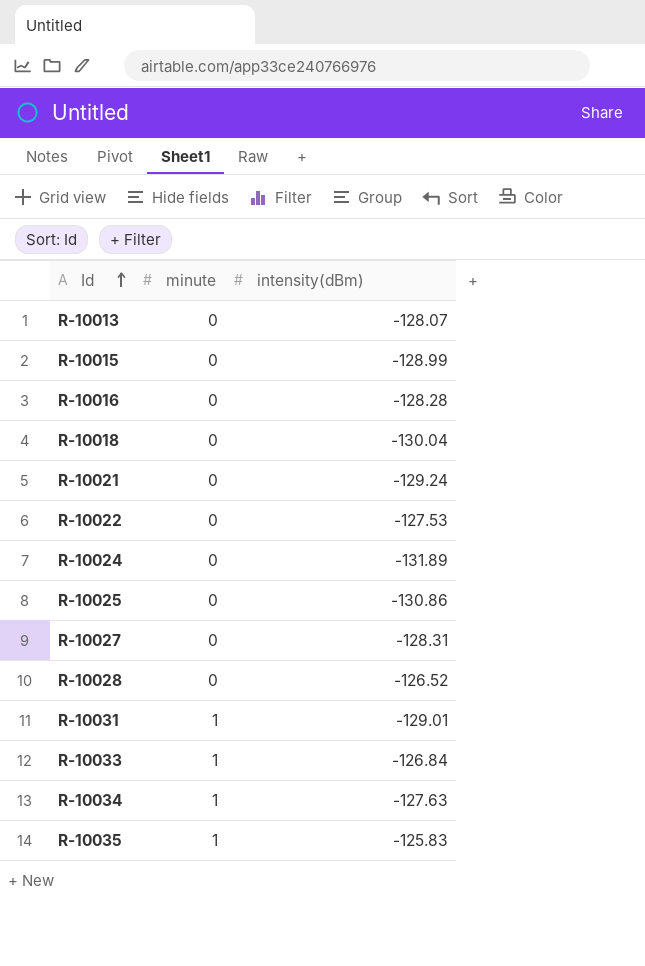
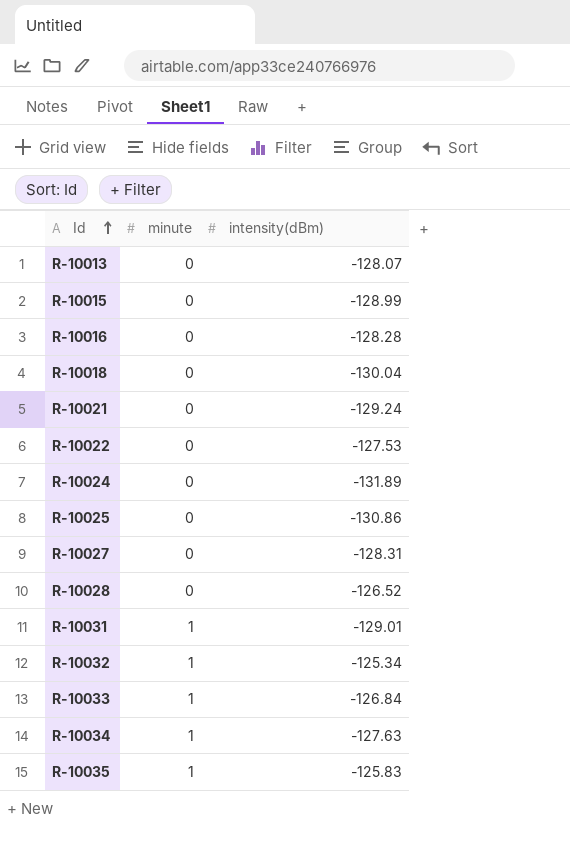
row R-10032: none -> 1 | -125.34

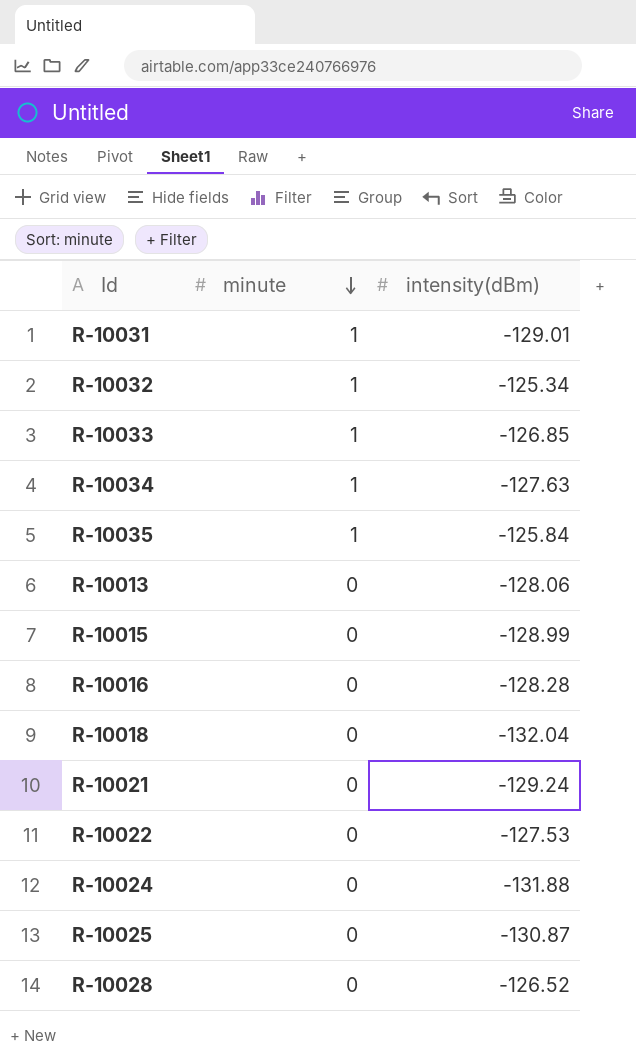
row order: Id ascending -> minute descending
row R-10027: 0 | -128.31 -> none
R-10033 | intensity(dBm): -126.84 -> -126.85
R-10035 | intensity(dBm): -125.83 -> -125.84
R-10013 | intensity(dBm): -128.07 -> -128.06
R-10018 | intensity(dBm): -130.04 -> -132.04
R-10024 | intensity(dBm): -131.89 -> -131.88
R-10025 | intensity(dBm): -130.86 -> -130.87

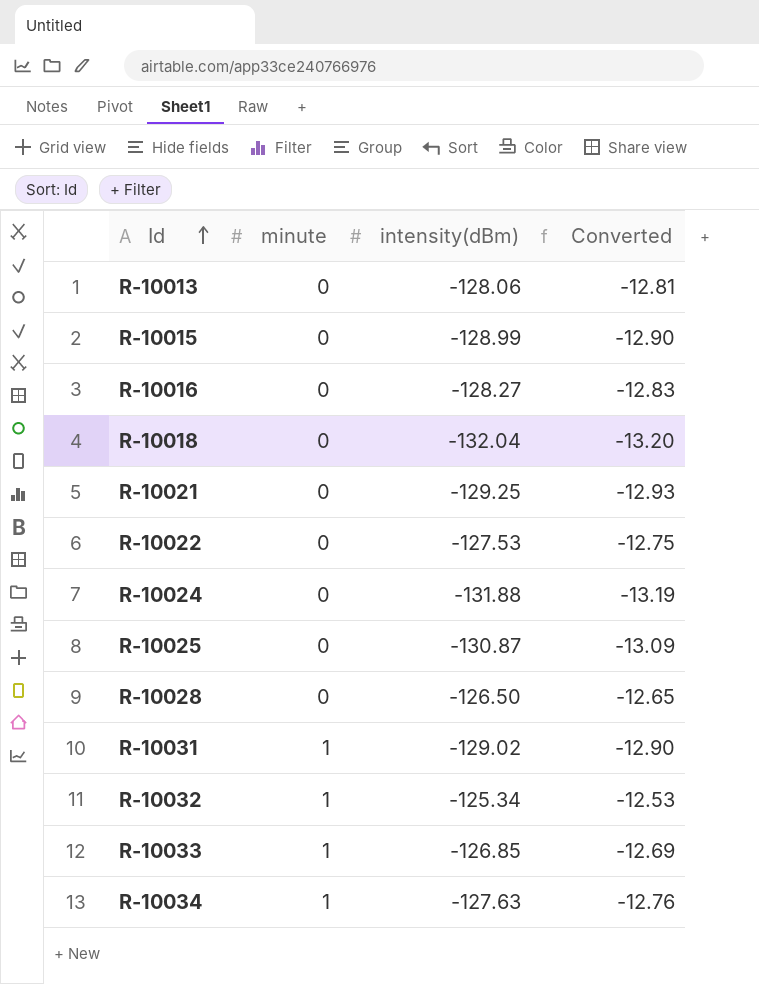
row order: minute descending -> Id ascending
column Converted | formula: none -> [intensity(dBm)] * 0.1
row R-10035: 1 | -125.84 -> none
R-10016 | intensity(dBm): -128.28 -> -128.27
R-10021 | intensity(dBm): -129.24 -> -129.25
R-10028 | intensity(dBm): -126.52 -> -126.50
R-10031 | intensity(dBm): -129.01 -> -129.02

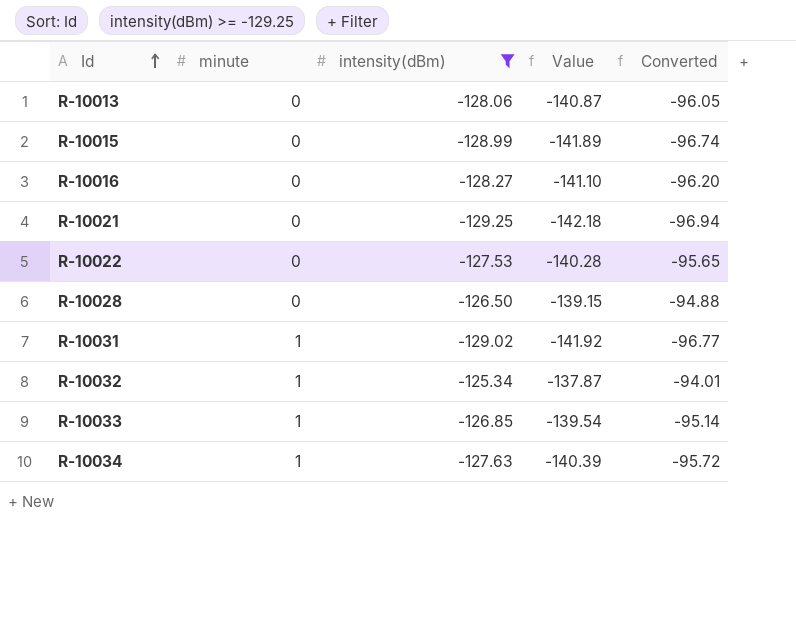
filter: none -> intensity(dBm) >= -129.25
column Value | formula: none -> [intensity(dBm)] * 1.1
column Converted | formula: [intensity(dBm)] * 0.1 -> [intensity(dBm)] * 0.75

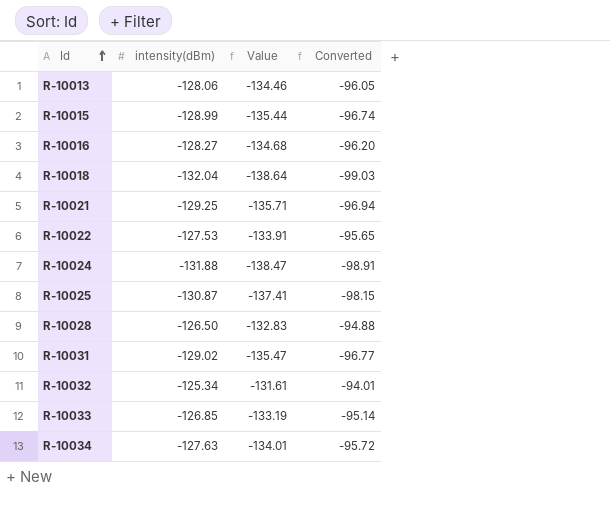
filter: intensity(dBm) >= -129.25 -> none
column minute | position: 2 -> none
column Value | formula: [intensity(dBm)] * 1.1 -> [intensity(dBm)] * 1.05

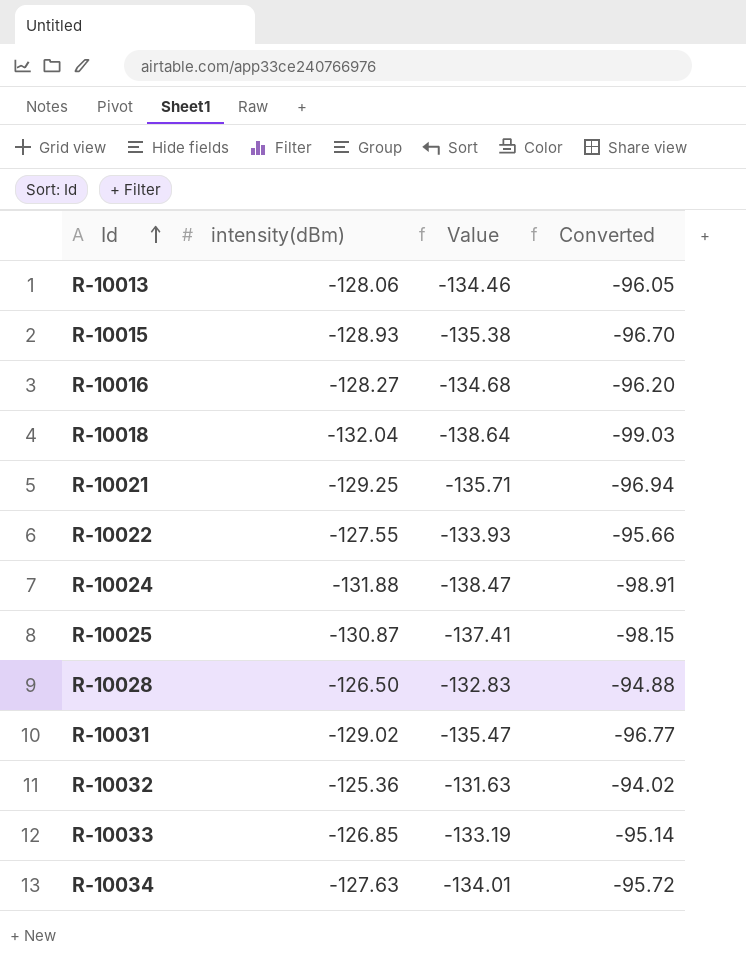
R-10015 | intensity(dBm): -128.99 -> -128.93
R-10015 | Value: -135.44 -> -135.38
R-10015 | Converted: -96.74 -> -96.70
R-10022 | intensity(dBm): -127.53 -> -127.55
R-10022 | Value: -133.91 -> -133.93
R-10022 | Converted: -95.65 -> -95.66
R-10032 | intensity(dBm): -125.34 -> -125.36
R-10032 | Value: -131.61 -> -131.63
R-10032 | Converted: -94.01 -> -94.02

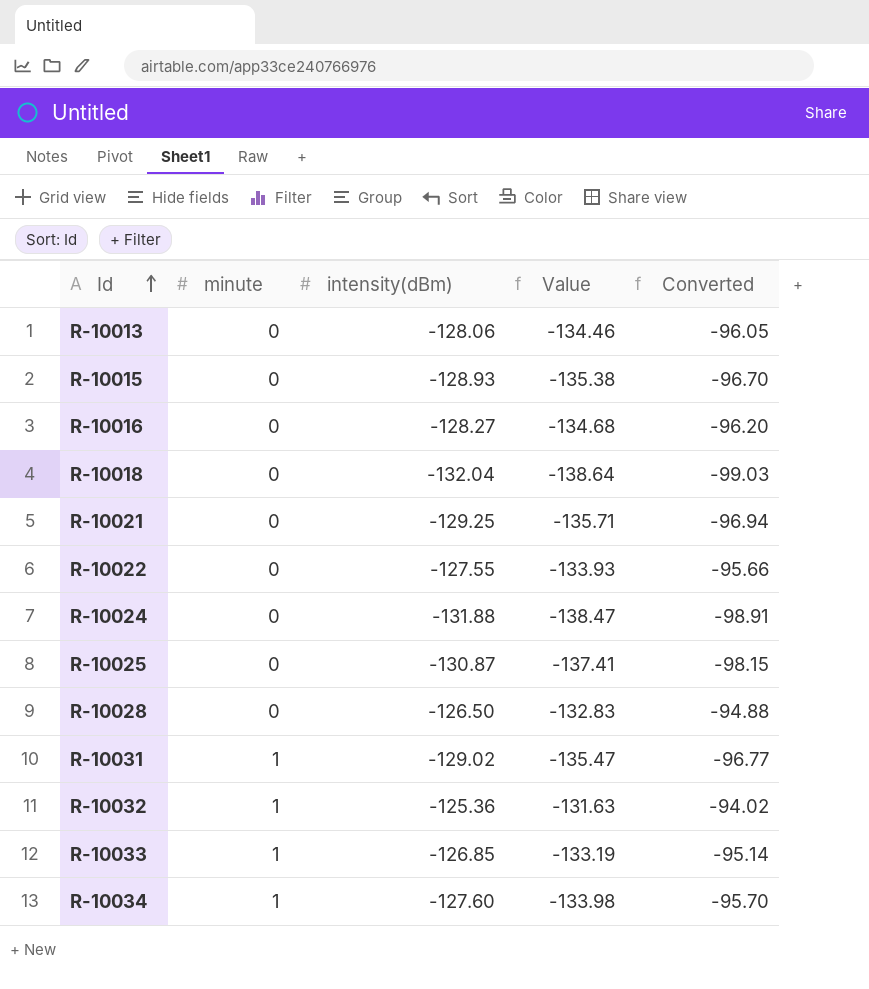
column minute | position: none -> 2
R-10034 | intensity(dBm): -127.63 -> -127.60
R-10034 | Value: -134.01 -> -133.98
R-10034 | Converted: -95.72 -> -95.70

